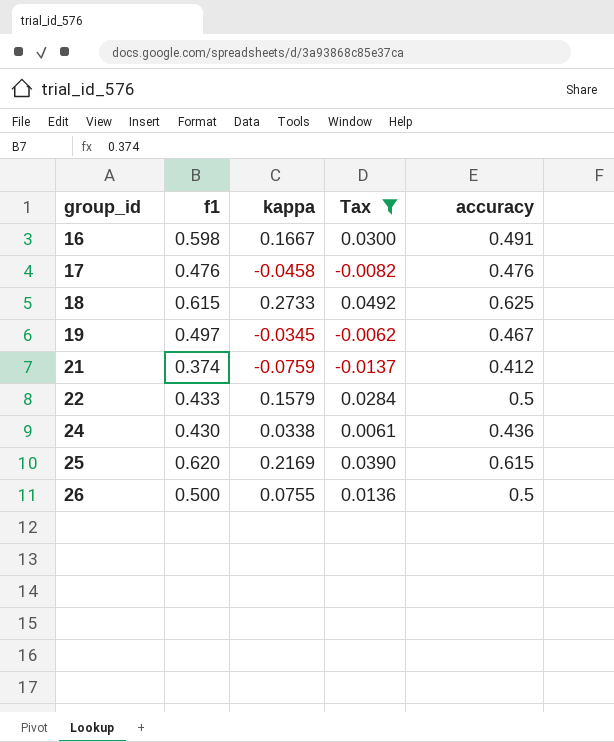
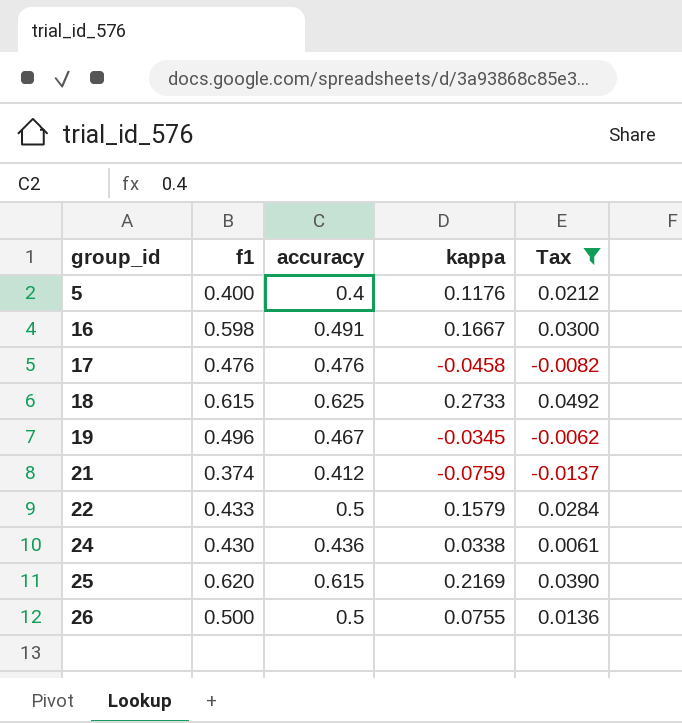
column accuracy | position: 5 -> 3
row 5: none -> 0.400 | 0.4 | 0.1176 | 0.0212
19 | f1: 0.497 -> 0.496

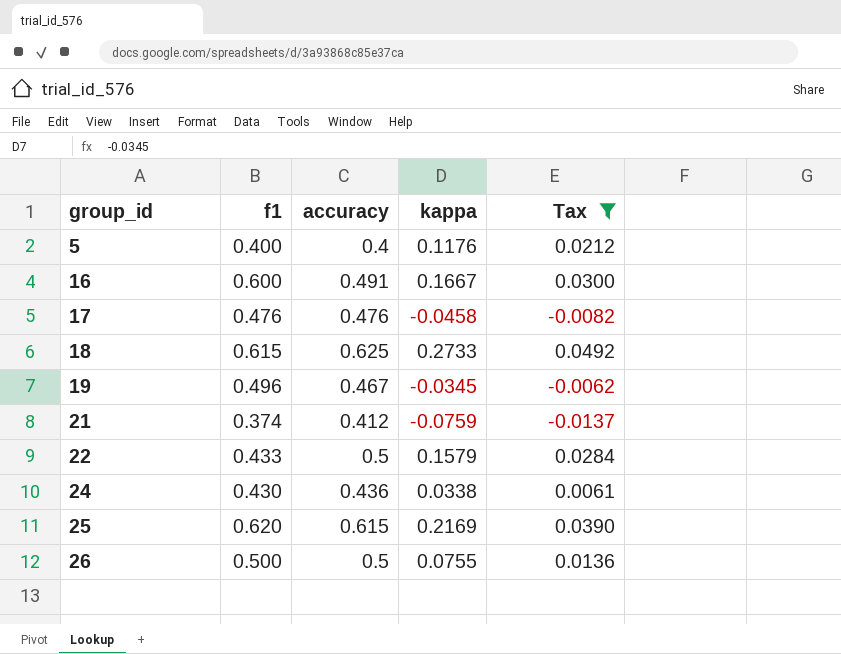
16 | f1: 0.598 -> 0.600

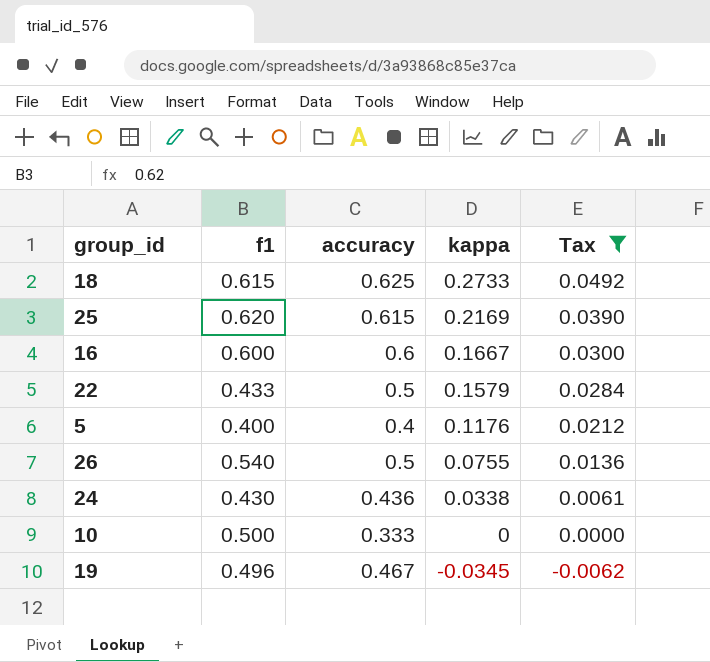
row order: group_id ascending -> kappa descending
row 17: 0.476 | 0.476 | -0.0458 | -0.0082 -> none
row 21: 0.374 | 0.412 | -0.0759 | -0.0137 -> none
16 | accuracy: 0.491 -> 0.6
26 | f1: 0.500 -> 0.540
row 10: none -> 0.500 | 0.333 | 0 | 0.0000

